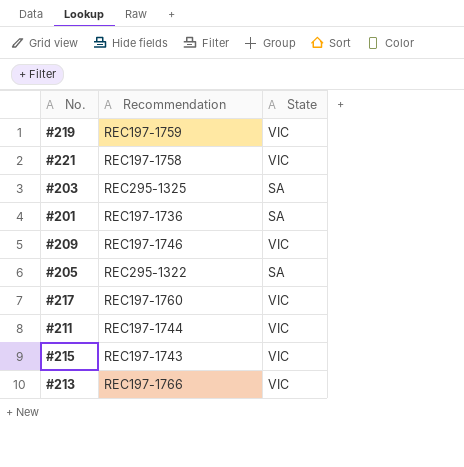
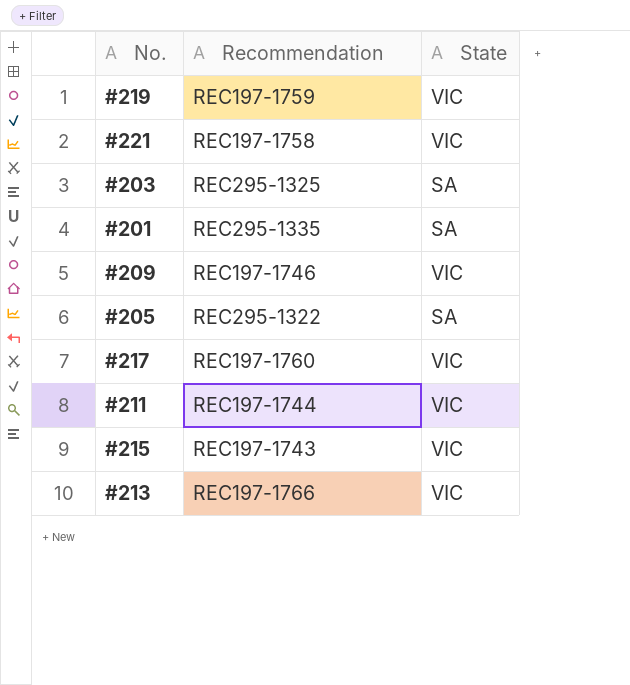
#201 | Recommendation: REC197-1736 -> REC295-1335

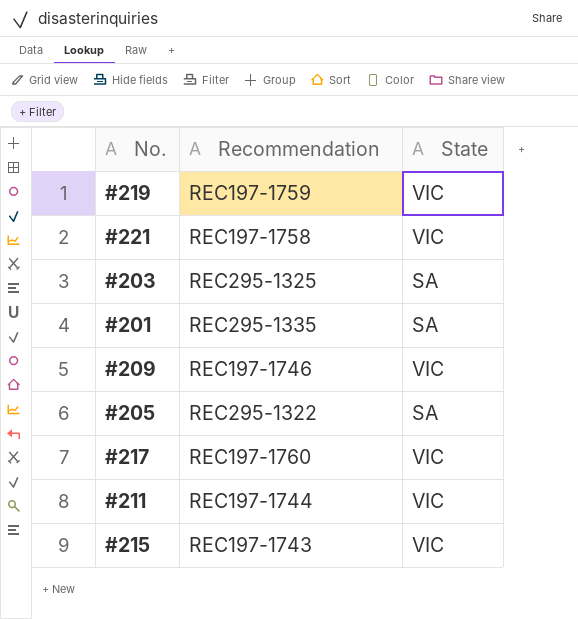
row #213: REC197-1766 | VIC -> none

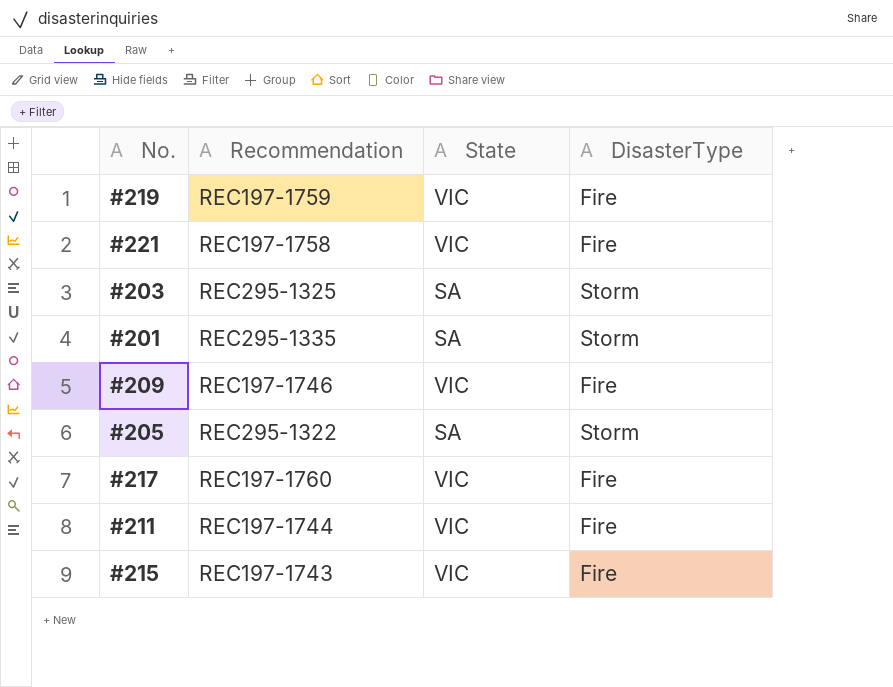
column DisasterType | position: none -> 4

